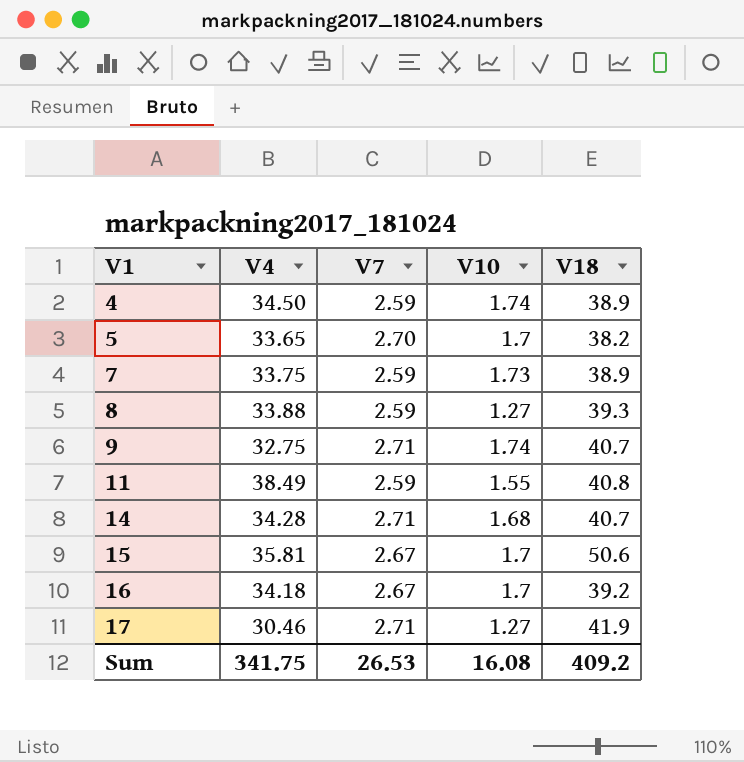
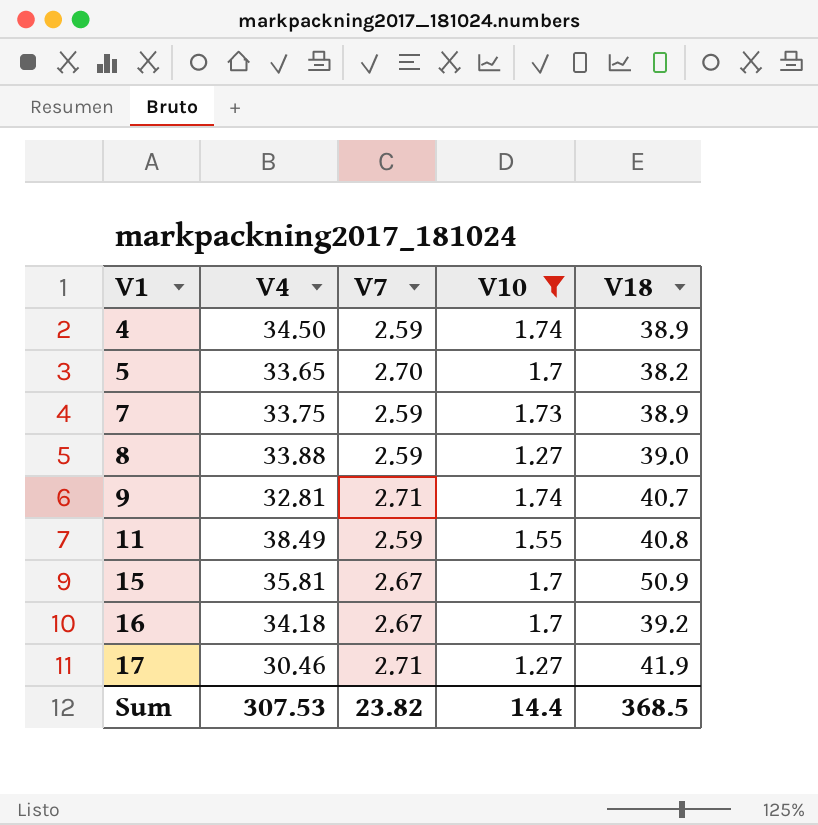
filter: none -> V10 != 1.68
8 | V18: 39.3 -> 39.0
9 | V4: 32.75 -> 32.81
15 | V18: 50.6 -> 50.9
Sum | V4: 341.75 -> 307.53
Sum | V7: 26.53 -> 23.82
Sum | V10: 16.08 -> 14.4
Sum | V18: 409.2 -> 368.5

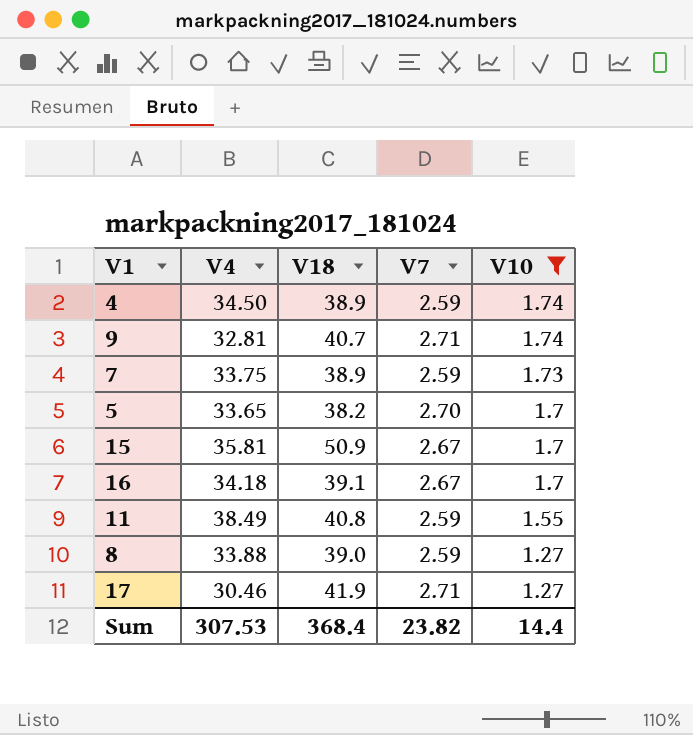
row order: V1 ascending -> V10 descending
column V18 | position: 5 -> 3
16 | V18: 39.2 -> 39.1
Sum | V18: 368.5 -> 368.4

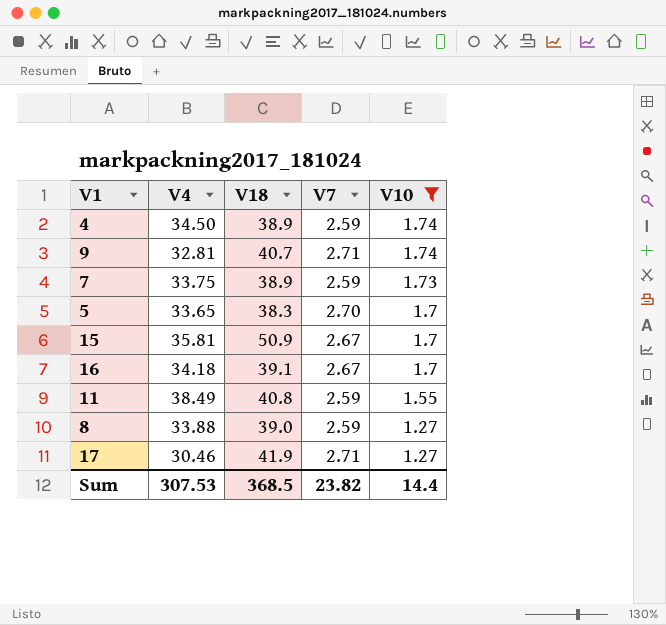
5 | V18: 38.2 -> 38.3
Sum | V18: 368.4 -> 368.5

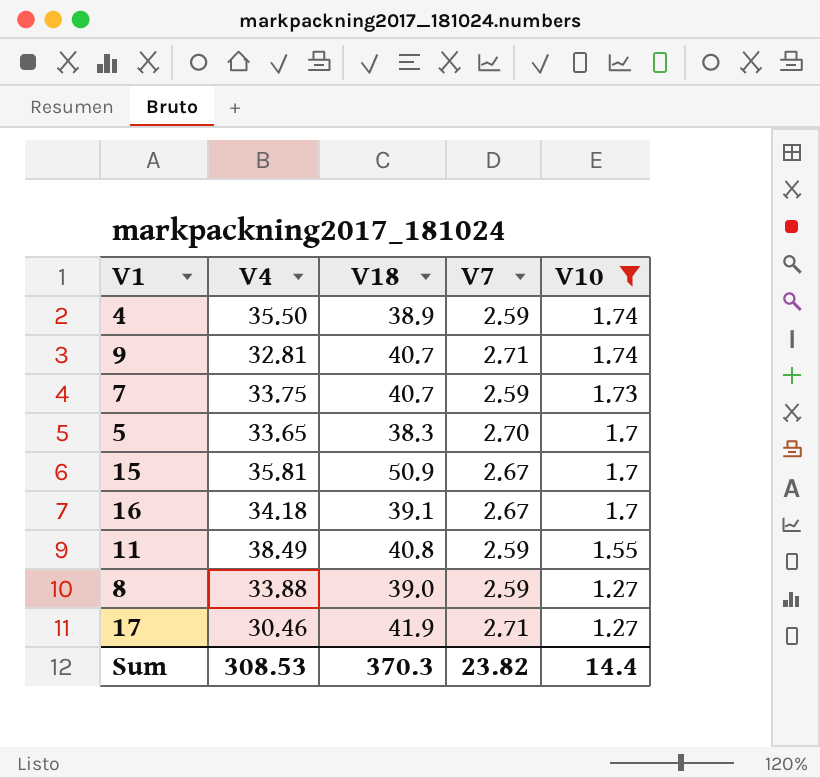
4 | V4: 34.50 -> 35.50
7 | V18: 38.9 -> 40.7
Sum | V4: 307.53 -> 308.53
Sum | V18: 368.5 -> 370.3

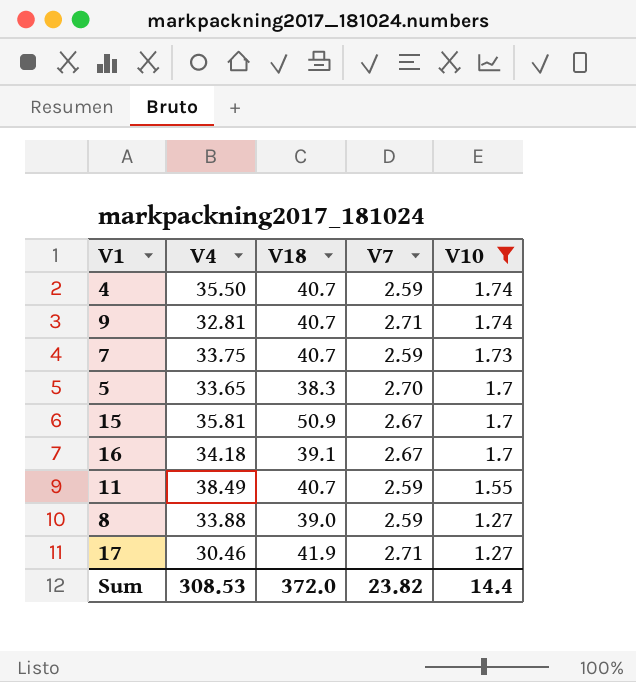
4 | V18: 38.9 -> 40.7
11 | V18: 40.8 -> 40.7
Sum | V18: 370.3 -> 372.0

